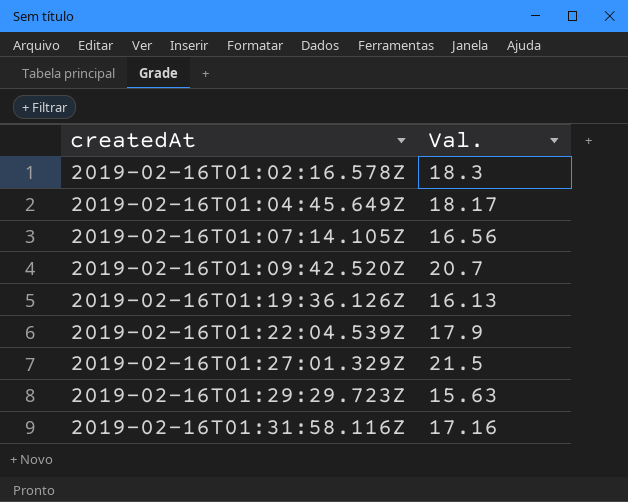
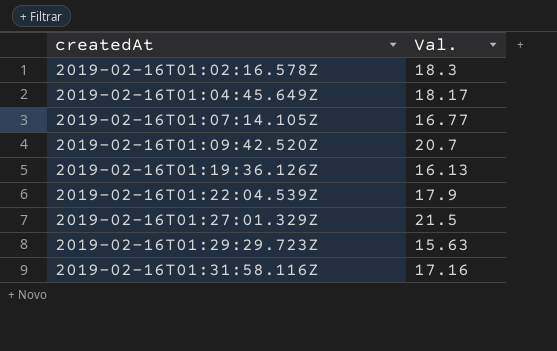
2019-02-16T01:07:14.105Z | Val.: 16.56 -> 16.77

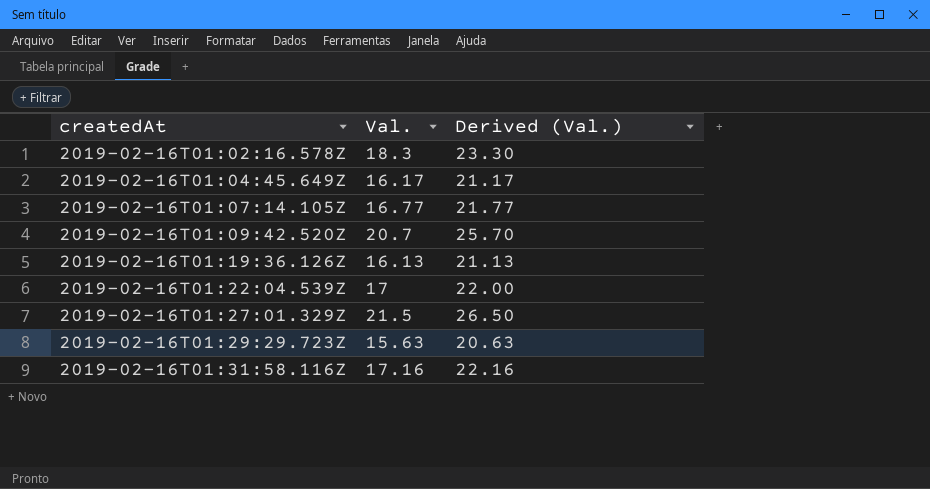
column Derived (Val.) | formula: none -> [Val.] + 5
2019-02-16T01:04:45.649Z | Val.: 18.17 -> 16.17
2019-02-16T01:22:04.539Z | Val.: 17.9 -> 17

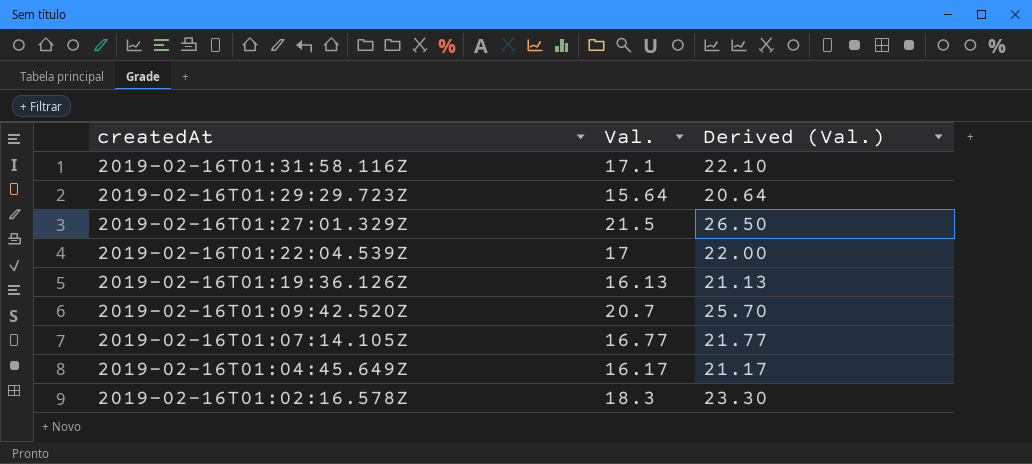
row order: createdAt ascending -> createdAt descending
2019-02-16T01:31:58.116Z | Val.: 17.16 -> 17.1
2019-02-16T01:31:58.116Z | Derived (Val.): 22.16 -> 22.10
2019-02-16T01:29:29.723Z | Val.: 15.63 -> 15.64
2019-02-16T01:29:29.723Z | Derived (Val.): 20.63 -> 20.64

